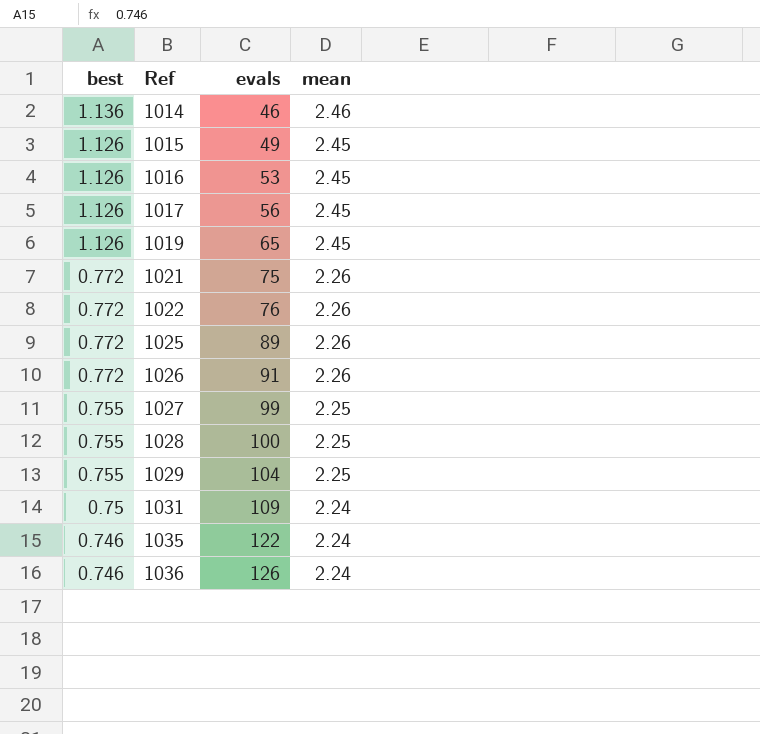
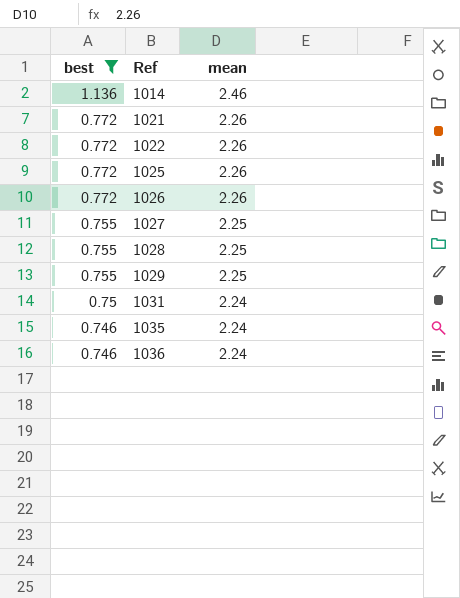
filter: none -> best != 1.126
column evals | position: 3 -> none

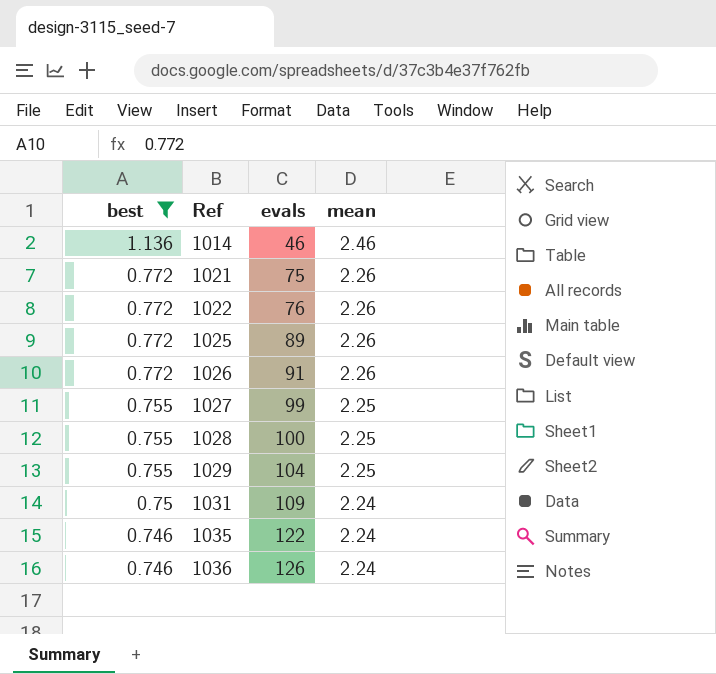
column evals | position: none -> 3

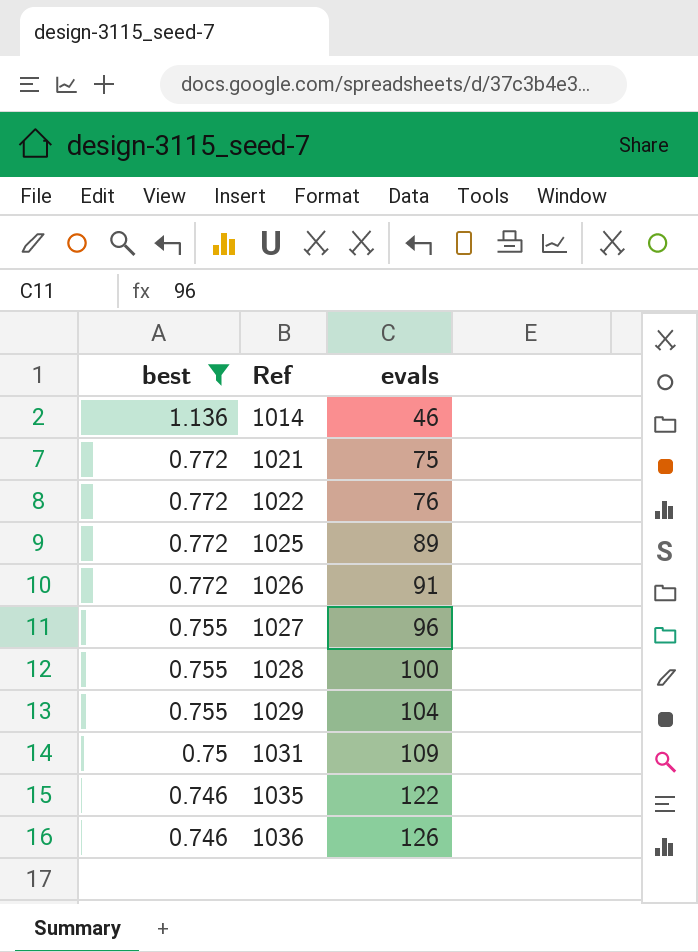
column mean | position: 4 -> none
1027 | evals: 99 -> 96

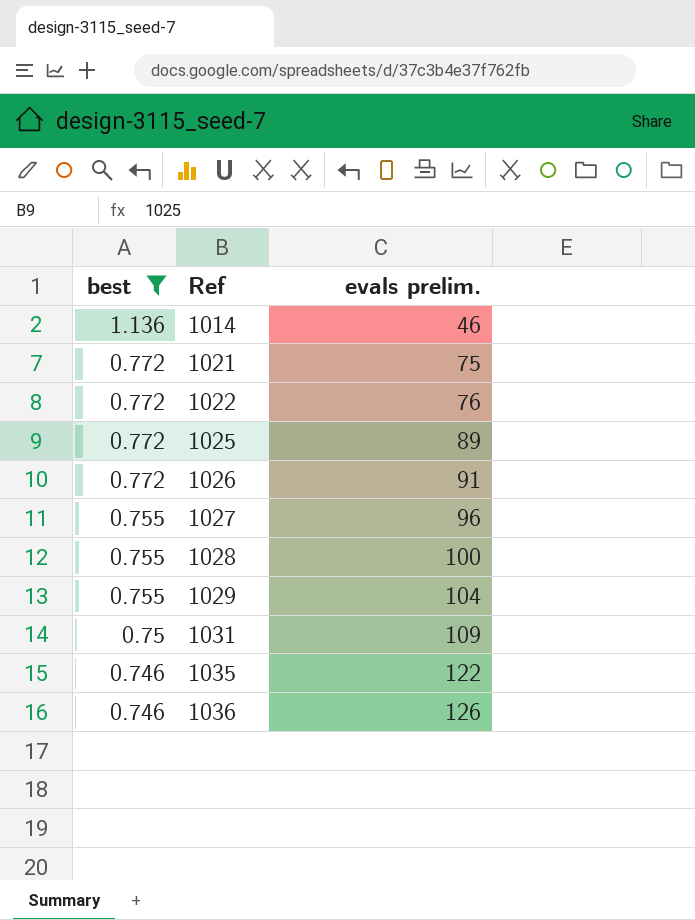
column name: evals -> evals prelim.

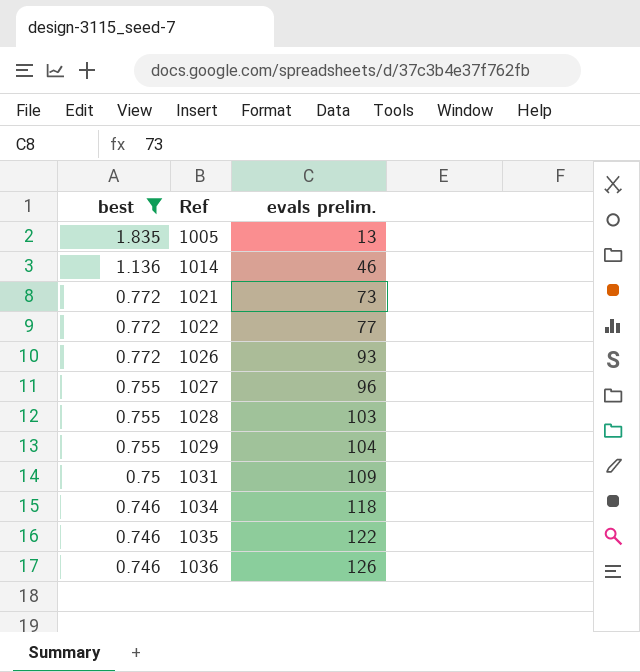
row 1025: 0.772 | 89 -> none
row 1005: none -> 1.835 | 13
1021 | evals prelim.: 75 -> 73
1022 | evals prelim.: 76 -> 77
1026 | evals prelim.: 91 -> 93
1028 | evals prelim.: 100 -> 103
row 1034: none -> 0.746 | 118

